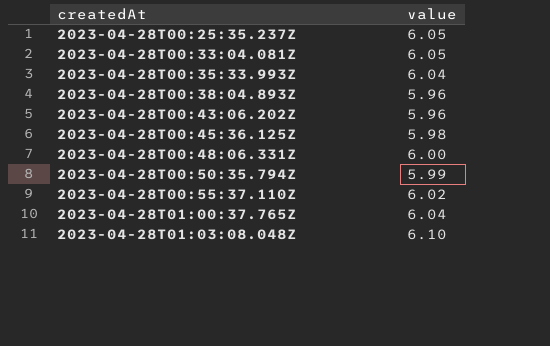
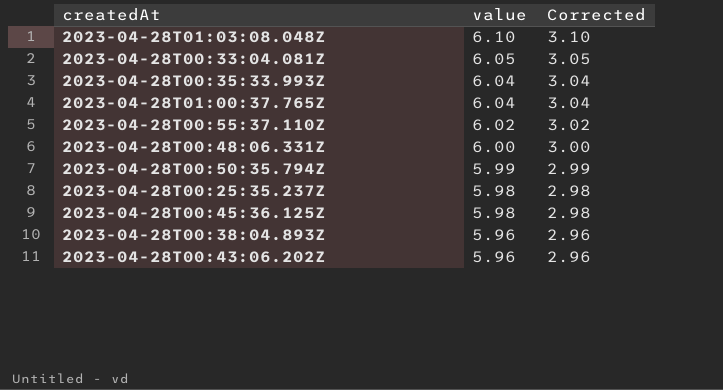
row order: createdAt ascending -> value descending
column Corrected | formula: none -> [value] - 3
2023-04-28T00:25:35.237Z | value: 6.05 -> 5.98

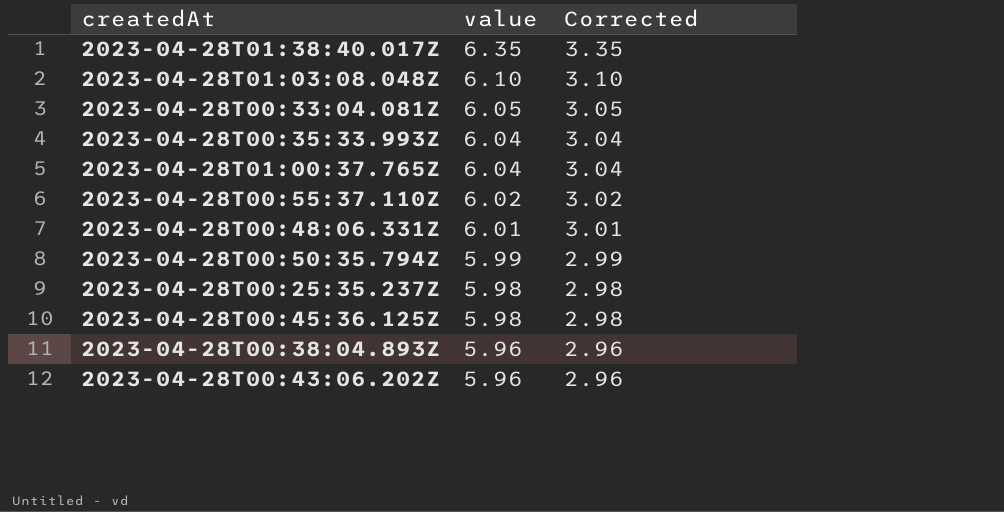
row 2023-04-28T01:38:40.017Z: none -> 6.35 | 3.35
2023-04-28T00:48:06.331Z | value: 6.00 -> 6.01
2023-04-28T00:48:06.331Z | Corrected: 3.00 -> 3.01

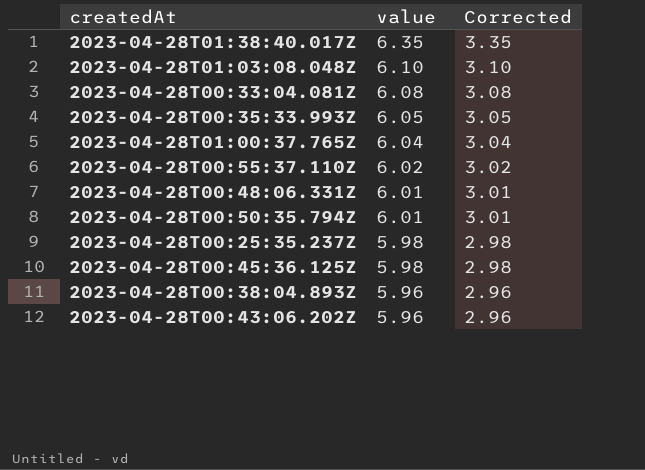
2023-04-28T00:33:04.081Z | value: 6.05 -> 6.08
2023-04-28T00:33:04.081Z | Corrected: 3.05 -> 3.08
2023-04-28T00:35:33.993Z | value: 6.04 -> 6.05
2023-04-28T00:35:33.993Z | Corrected: 3.04 -> 3.05
2023-04-28T00:50:35.794Z | value: 5.99 -> 6.01
2023-04-28T00:50:35.794Z | Corrected: 2.99 -> 3.01

